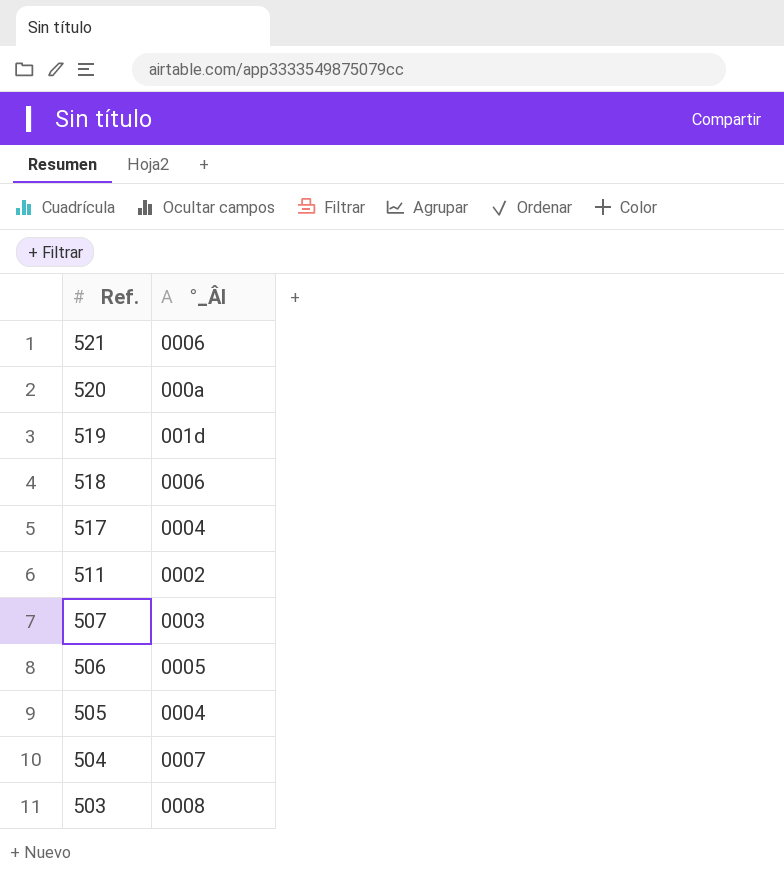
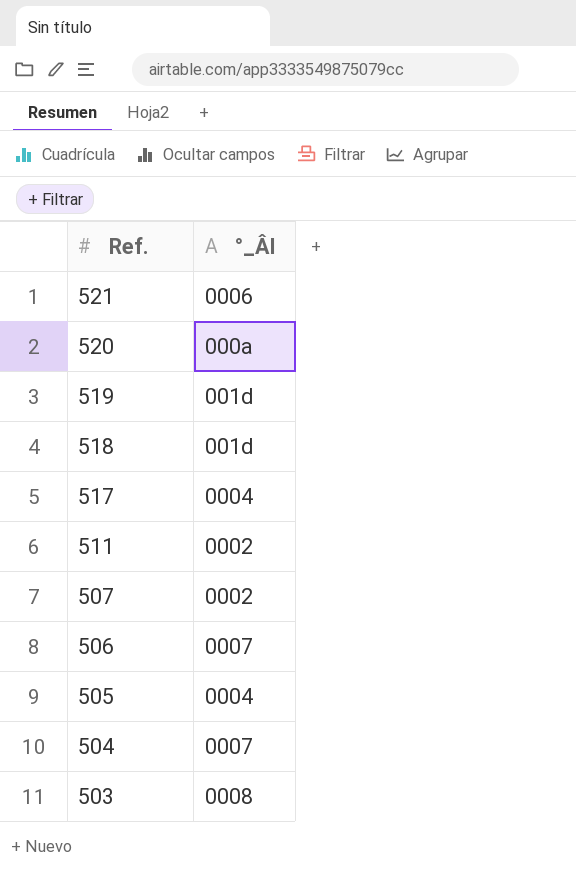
518 | °_ÂI: 0006 -> 001d
507 | °_ÂI: 0003 -> 0002
506 | °_ÂI: 0005 -> 0007

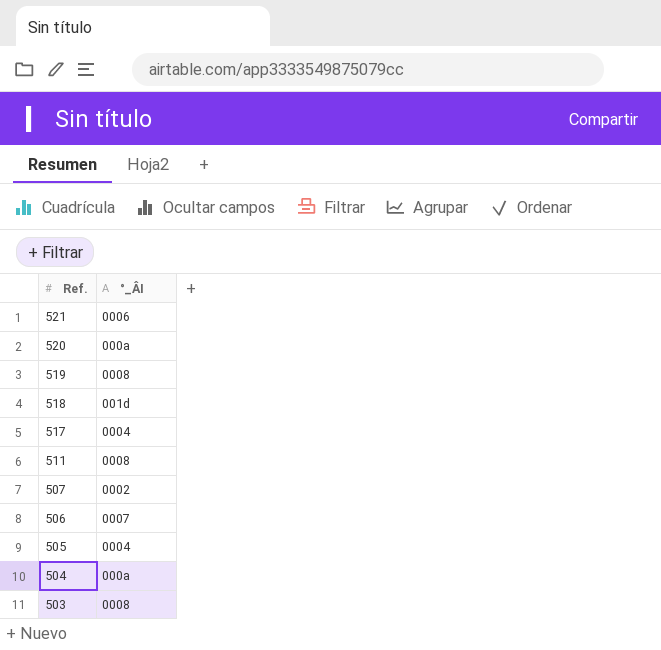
519 | °_ÂI: 001d -> 0008
511 | °_ÂI: 0002 -> 0008
504 | °_ÂI: 0007 -> 000a

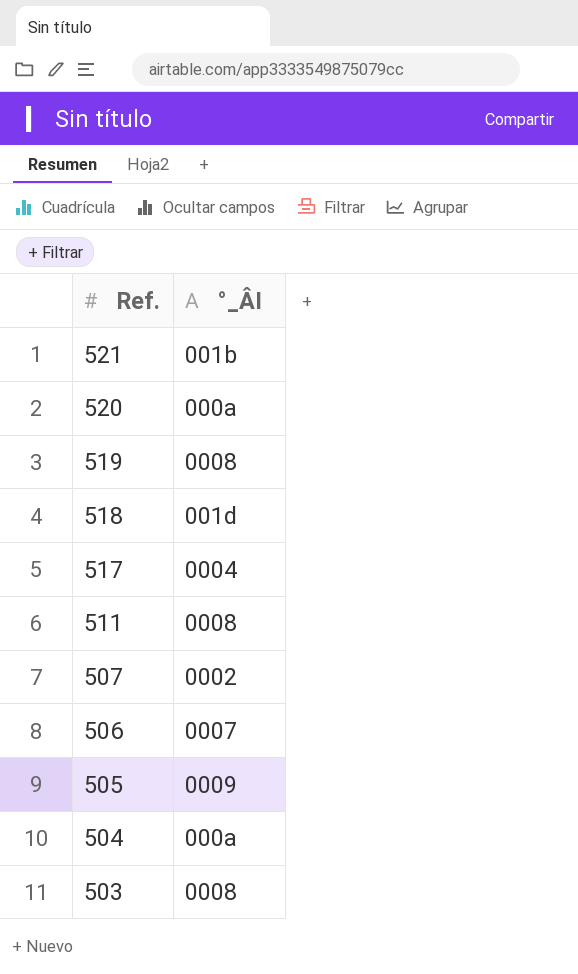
521 | °_ÂI: 0006 -> 001b
505 | °_ÂI: 0004 -> 0009

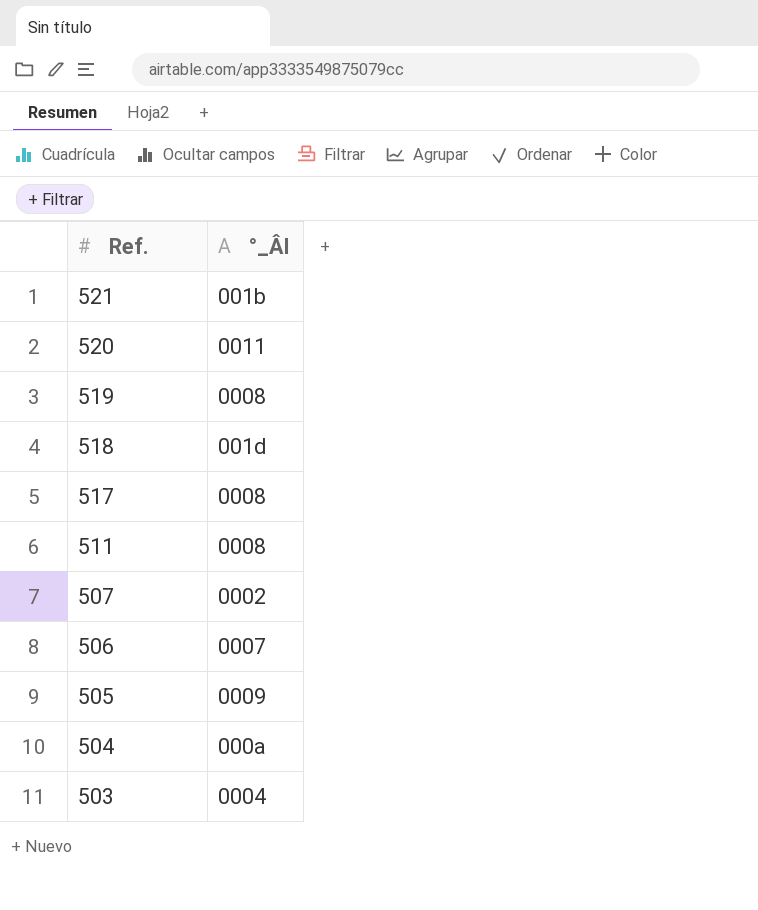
520 | °_ÂI: 000a -> 0011
517 | °_ÂI: 0004 -> 0008
503 | °_ÂI: 0008 -> 0004

